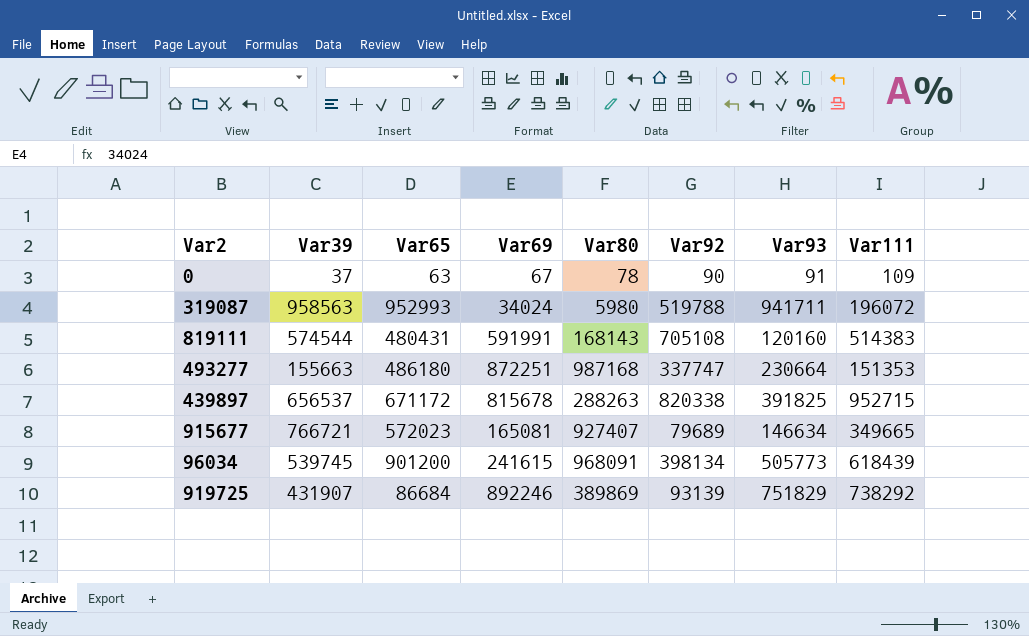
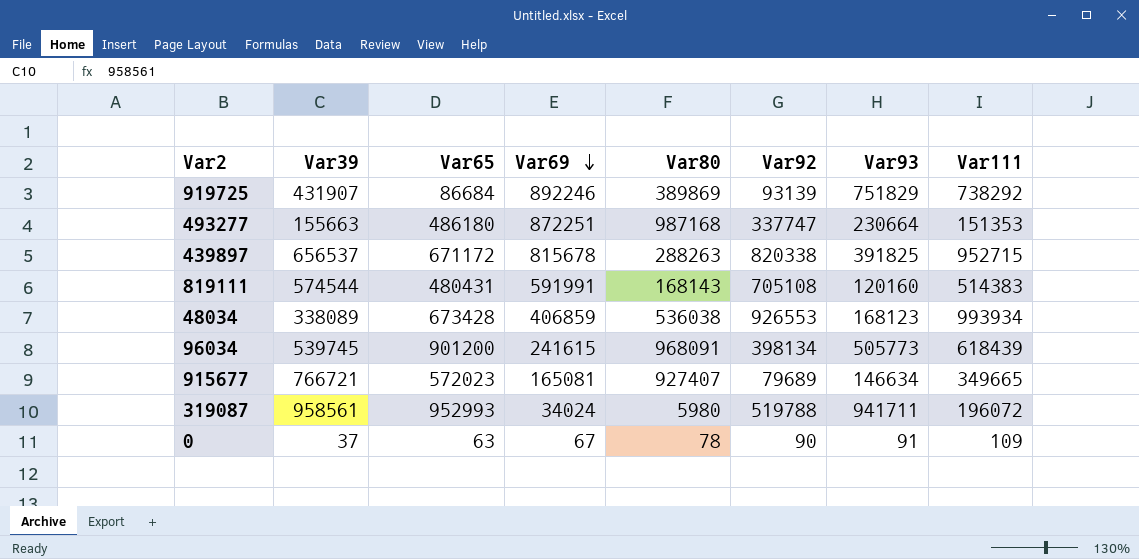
row order: none -> Var69 descending
row 48034: none -> 338089 | 673428 | 406859 | 536038 | 926553 | 168123 | 993934
319087 | Var39: 958563 -> 958561

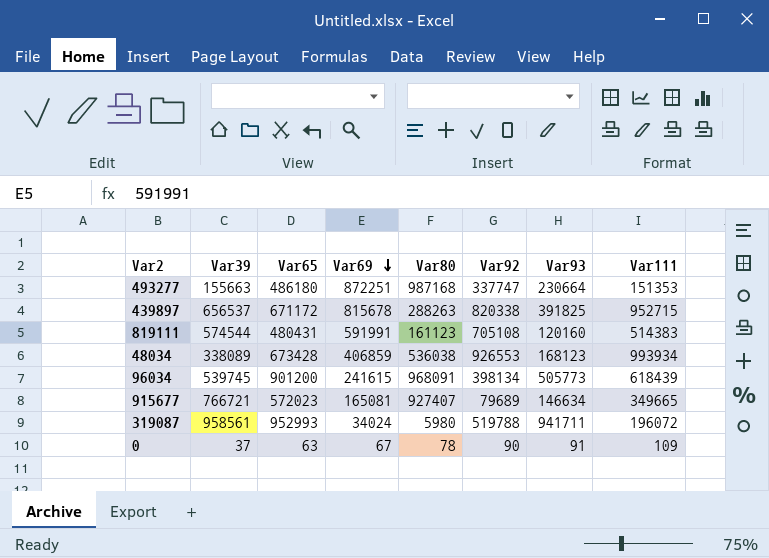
row 919725: 431907 | 86684 | 892246 | 389869 | 93139 | 751829 | 738292 -> none
819111 | Var80: 168143 -> 161123

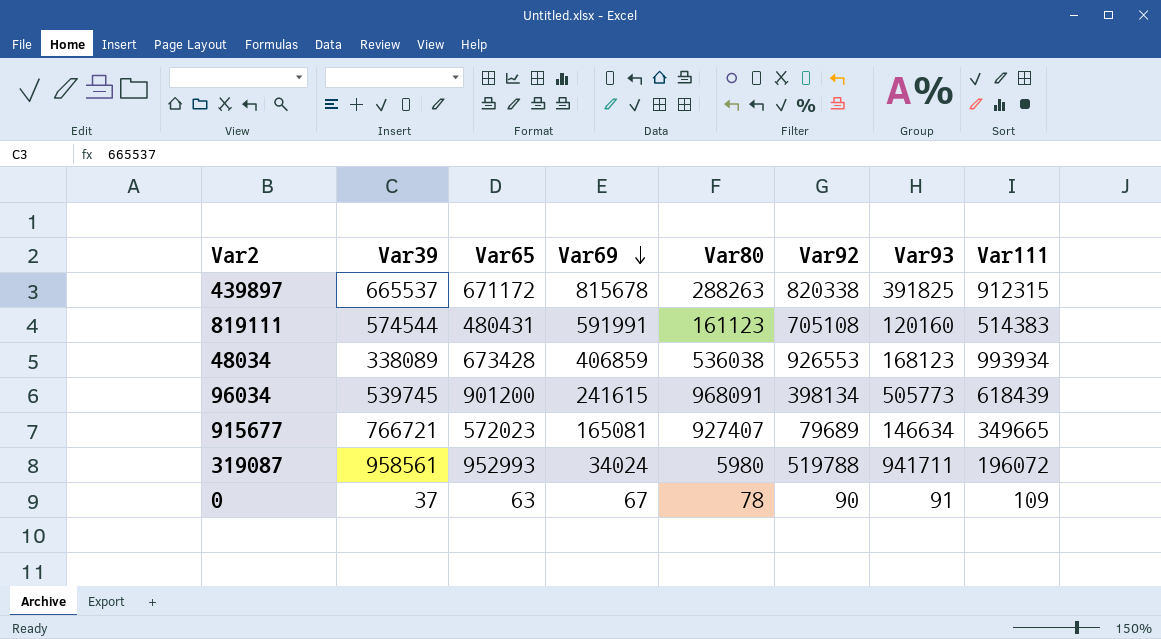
row 493277: 155663 | 486180 | 872251 | 987168 | 337747 | 230664 | 151353 -> none
439897 | Var39: 656537 -> 665537
439897 | Var111: 952715 -> 912315

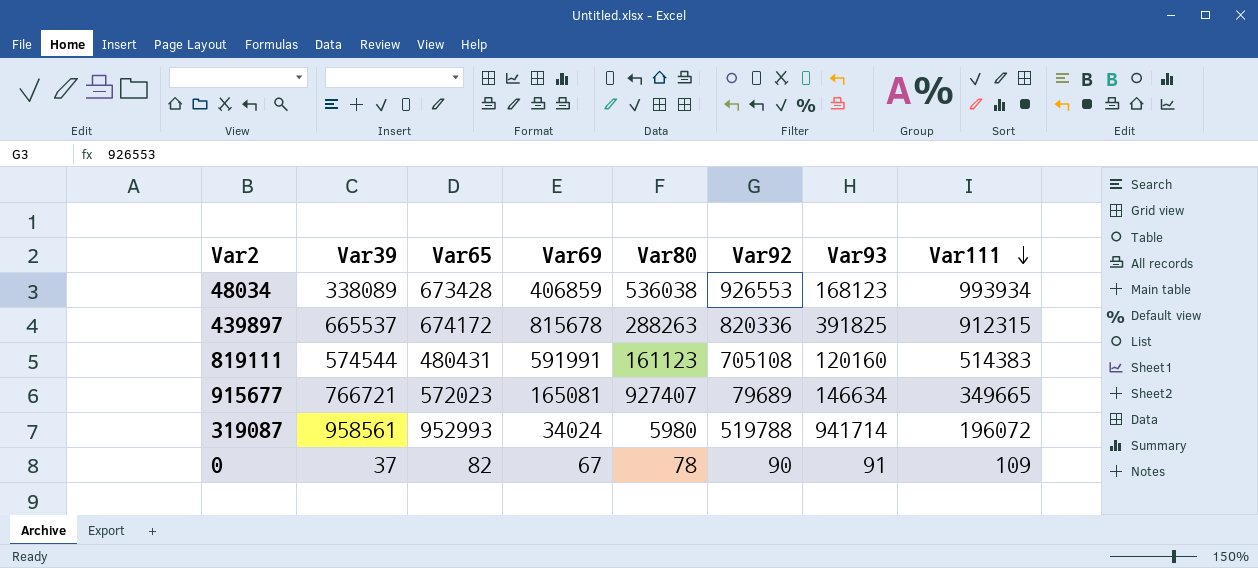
row order: Var69 descending -> Var111 descending
row 96034: 539745 | 901200 | 241615 | 968091 | 398134 | 505773 | 618439 -> none
439897 | Var65: 671172 -> 674172
439897 | Var92: 820338 -> 820336
319087 | Var93: 941711 -> 941714
0 | Var65: 63 -> 82

